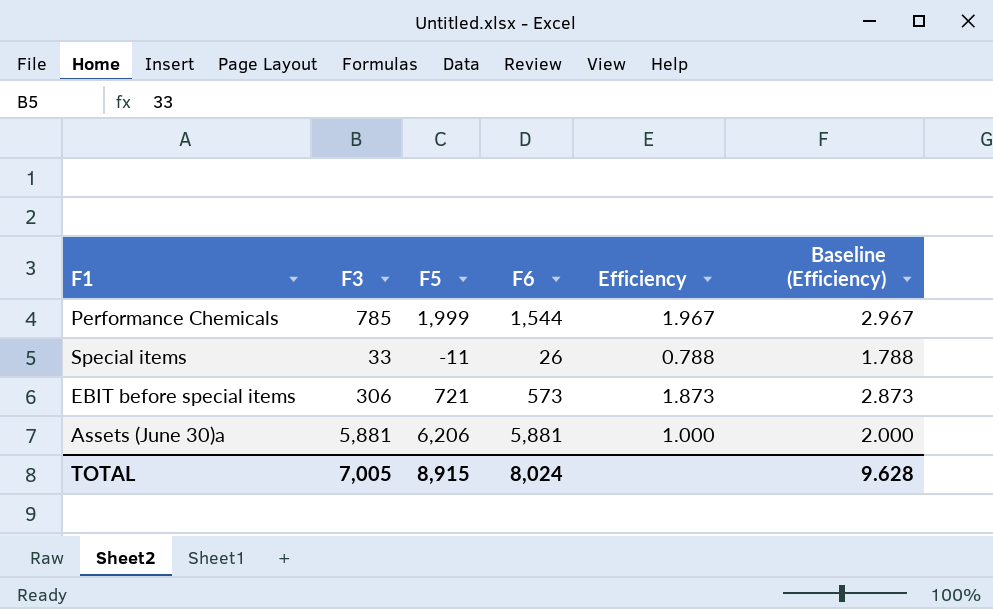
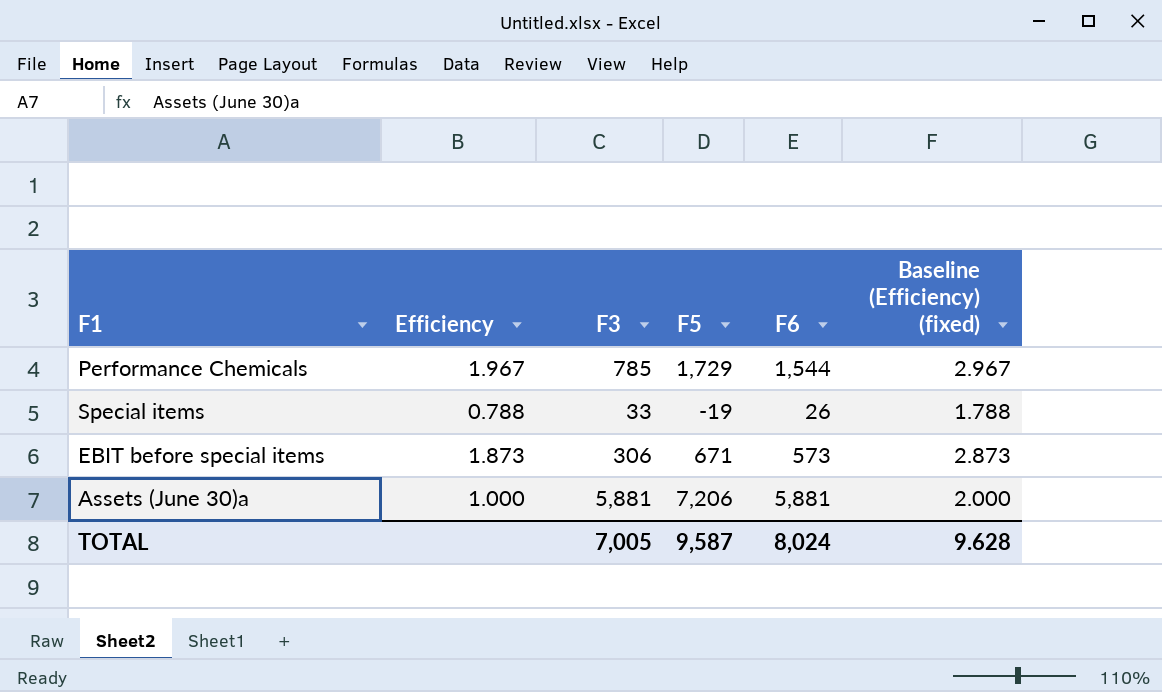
column Efficiency | position: 5 -> 2
column name: Baseline (Efficiency) -> Baseline (Efficiency) (fixed)
Performance Chemicals | F5: 1,999 -> 1,729
Special items | F5: -11 -> -19
EBIT before special items | F5: 721 -> 671
Assets (June 30)a | F5: 6,206 -> 7,206
TOTAL | F5: 8,915 -> 9,587

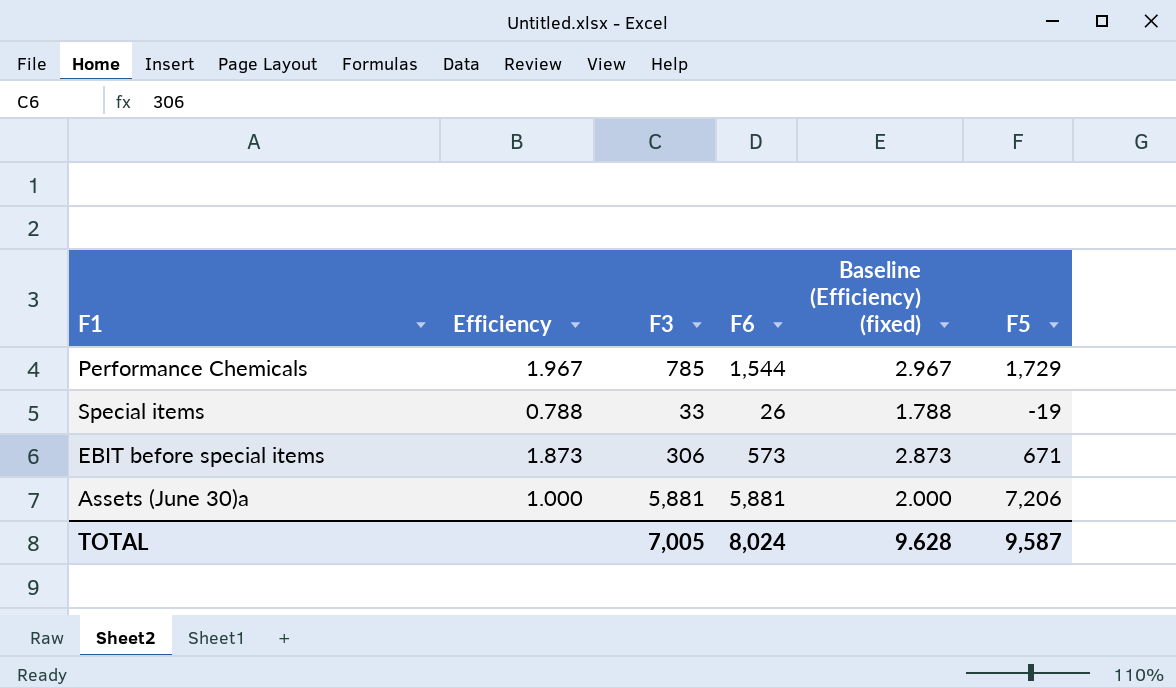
column F5 | position: 4 -> 6

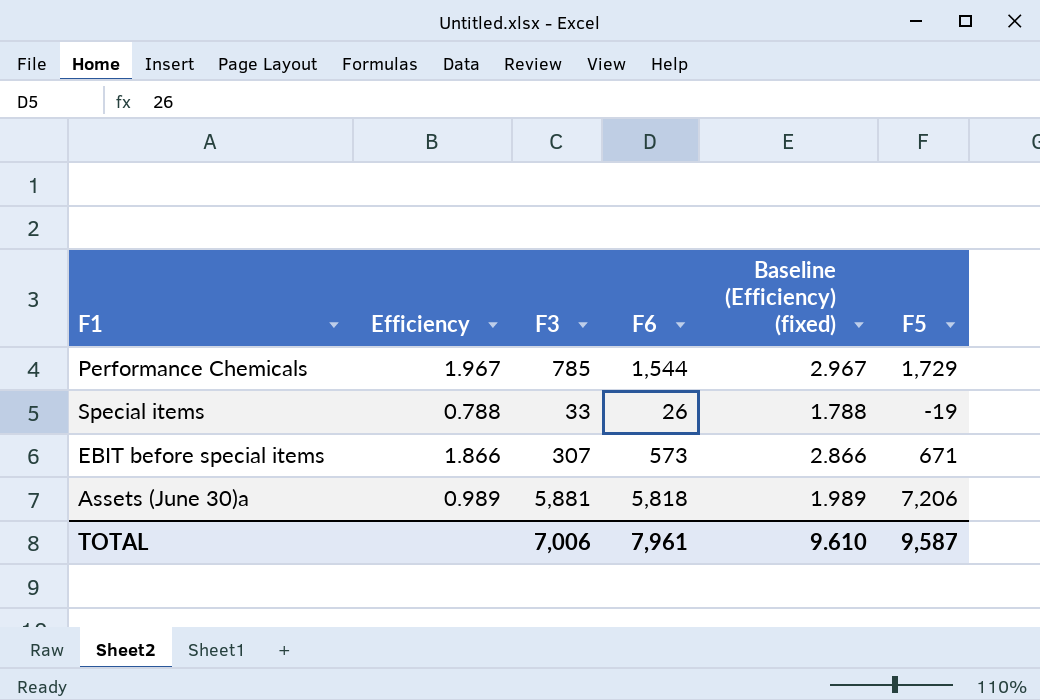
EBIT before special items | Efficiency: 1.873 -> 1.866
EBIT before special items | F3: 306 -> 307
EBIT before special items | Baseline (Efficiency) (fixed): 2.873 -> 2.866
Assets (June 30)a | Efficiency: 1.000 -> 0.989
Assets (June 30)a | F6: 5,881 -> 5,818
Assets (June 30)a | Baseline (Efficiency) (fixed): 2.000 -> 1.989
TOTAL | F3: 7,005 -> 7,006
TOTAL | F6: 8,024 -> 7,961
TOTAL | Baseline (Efficiency) (fixed): 9.628 -> 9.610

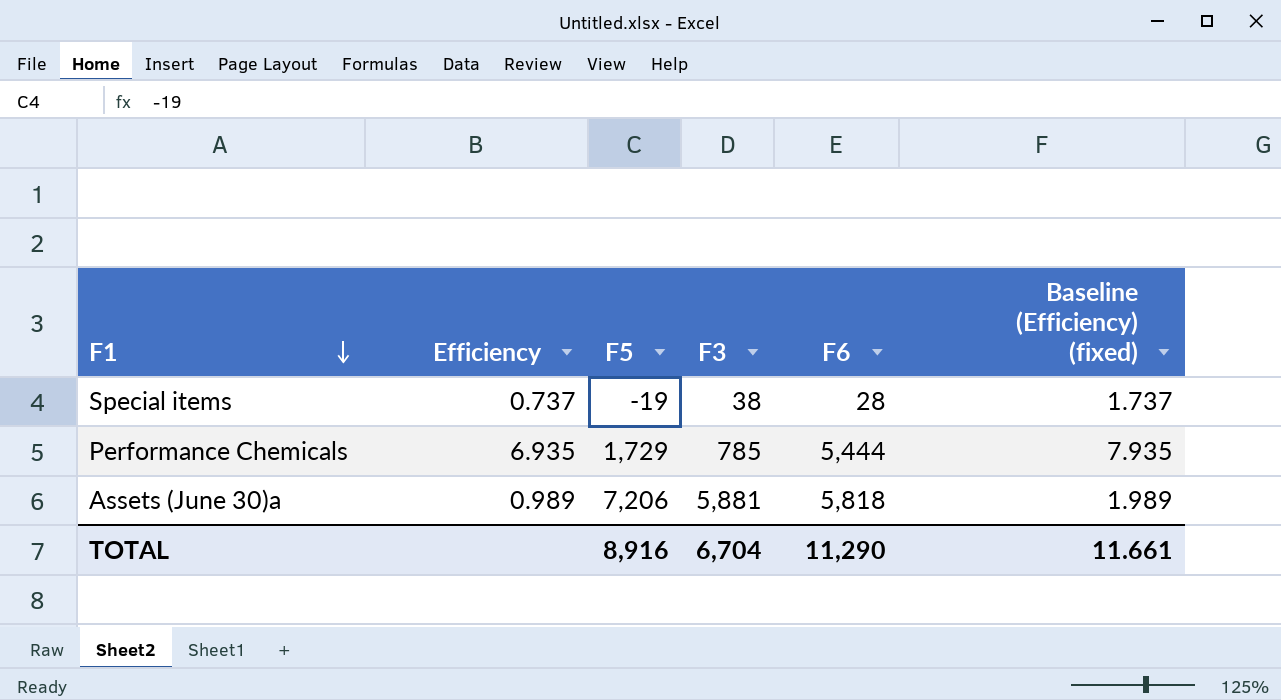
row order: none -> F1 descending
column F5 | position: 6 -> 3
row EBIT before special items: 1.866 | 307 | 573 | 2.866 | 671 -> none
Special items | Efficiency: 0.788 -> 0.737
Special items | F3: 33 -> 38
Special items | F6: 26 -> 28
Special items | Baseline (Efficiency) (fixed): 1.788 -> 1.737
Performance Chemicals | Efficiency: 1.967 -> 6.935
Performance Chemicals | F6: 1,544 -> 5,444
Performance Chemicals | Baseline (Efficiency) (fixed): 2.967 -> 7.935
TOTAL | F5: 9,587 -> 8,916
TOTAL | F3: 7,006 -> 6,704
TOTAL | F6: 7,961 -> 11,290
TOTAL | Baseline (Efficiency) (fixed): 9.610 -> 11.661

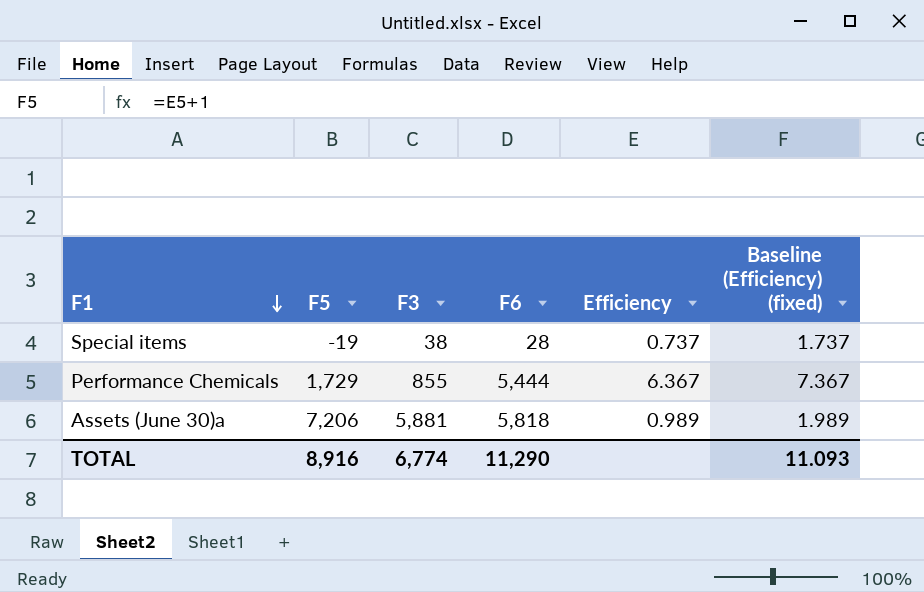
column Efficiency | position: 2 -> 5
Performance Chemicals | F3: 785 -> 855
Performance Chemicals | Efficiency: 6.935 -> 6.367
Performance Chemicals | Baseline (Efficiency) (fixed): 7.935 -> 7.367
TOTAL | F3: 6,704 -> 6,774
TOTAL | Baseline (Efficiency) (fixed): 11.661 -> 11.093

